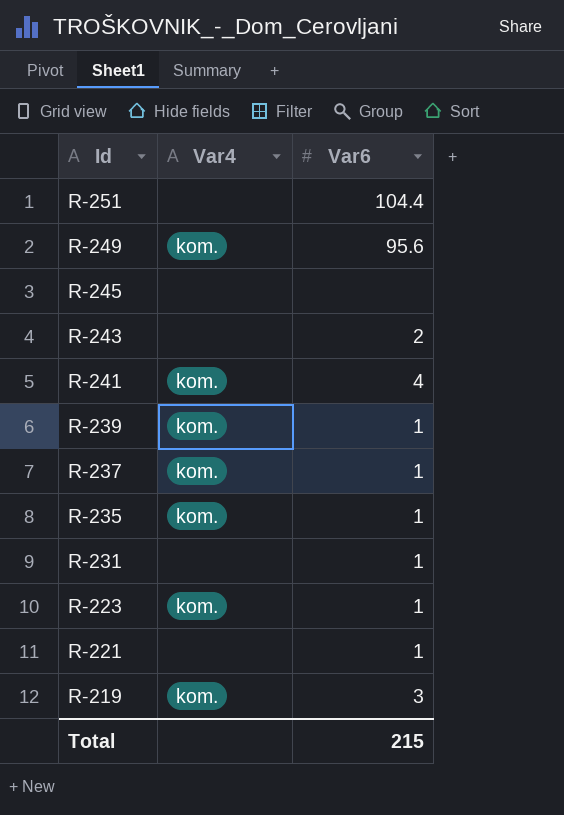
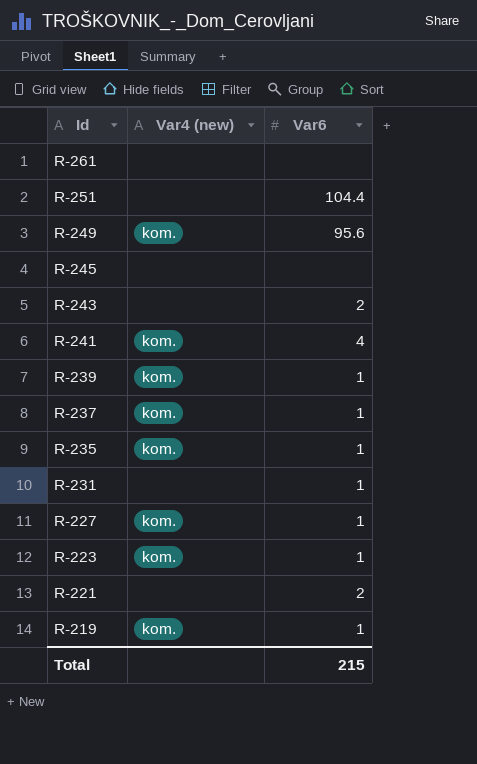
column name: Var4 -> Var4 (new)
row R-261: none -> none | none
row R-227: none -> kom. | 1
R-221 | Var6: 1 -> 2
R-219 | Var6: 3 -> 1

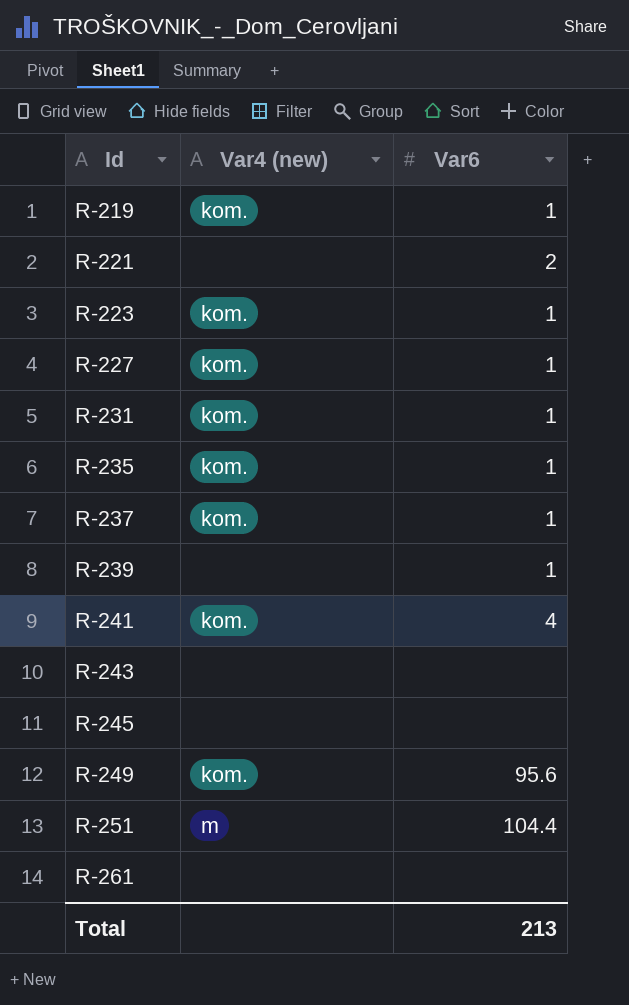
row order: Id descending -> Id ascending
R-231 | Var4 (new): none -> kom.
R-239 | Var4 (new): kom. -> none
R-243 | Var6: 2 -> none
R-251 | Var4 (new): none -> m
Total | Var6: 215 -> 213

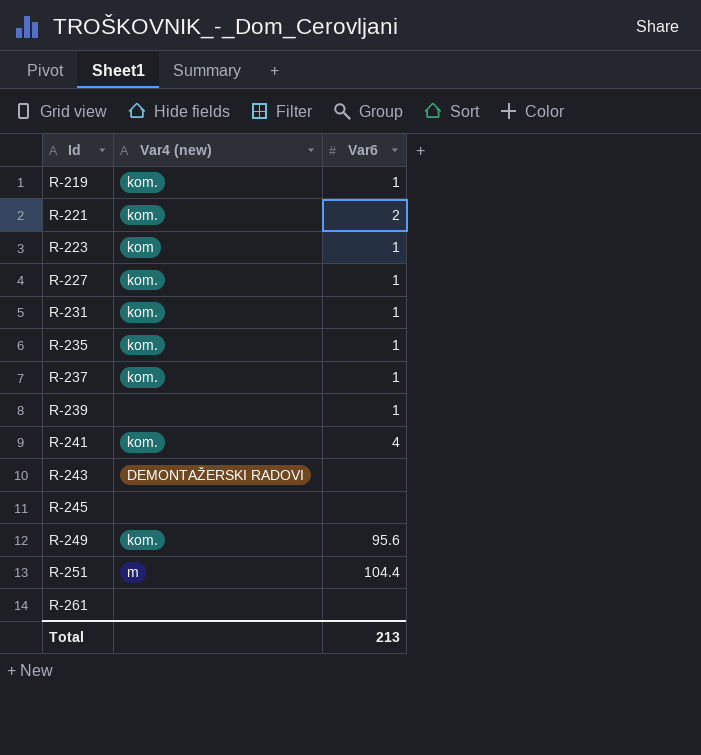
R-221 | Var4 (new): none -> kom.
R-223 | Var4 (new): kom. -> kom
R-243 | Var4 (new): none -> DEMONTAŽERSKI RADOVI

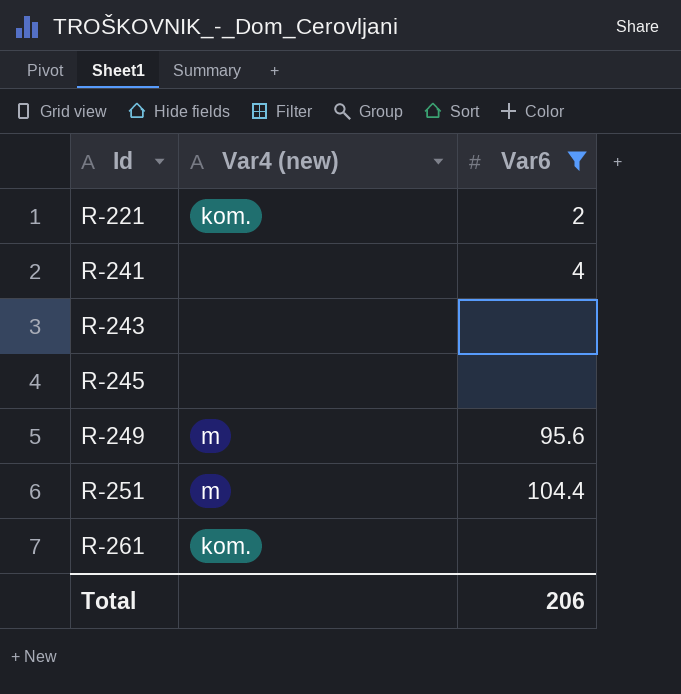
filter: none -> Var6 != 1
R-241 | Var4 (new): kom. -> none
R-243 | Var4 (new): DEMONTAŽERSKI RADOVI -> none
R-249 | Var4 (new): kom. -> m
R-261 | Var4 (new): none -> kom.
Total | Var6: 213 -> 206

